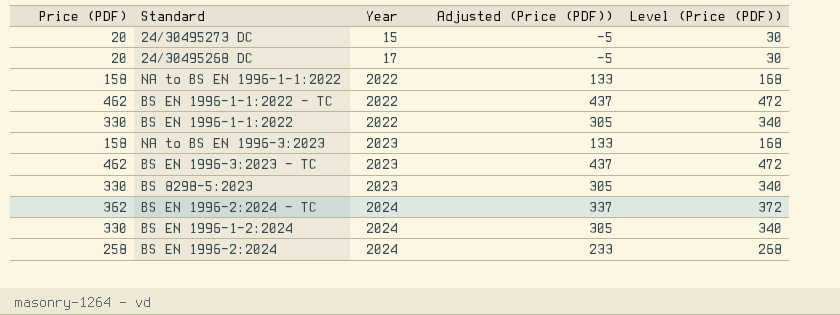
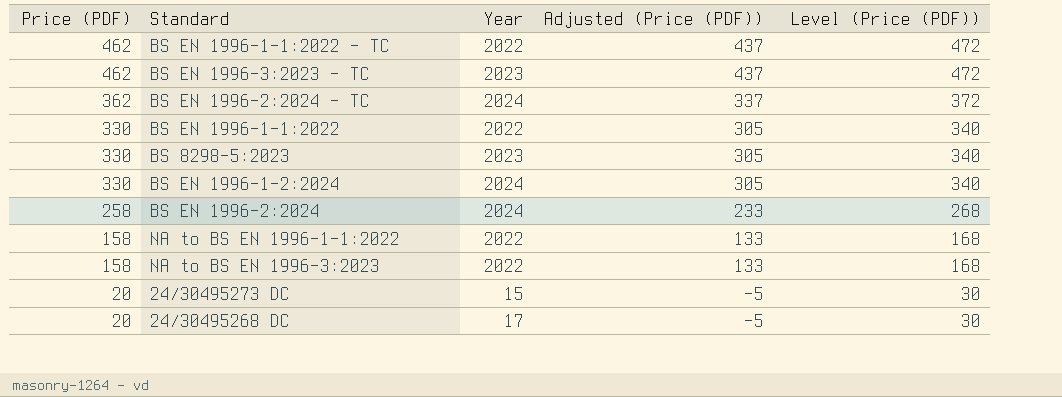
row order: Year ascending -> Price (PDF) descending
NA to BS EN 1996-3:2023 | Year: 2023 -> 2022

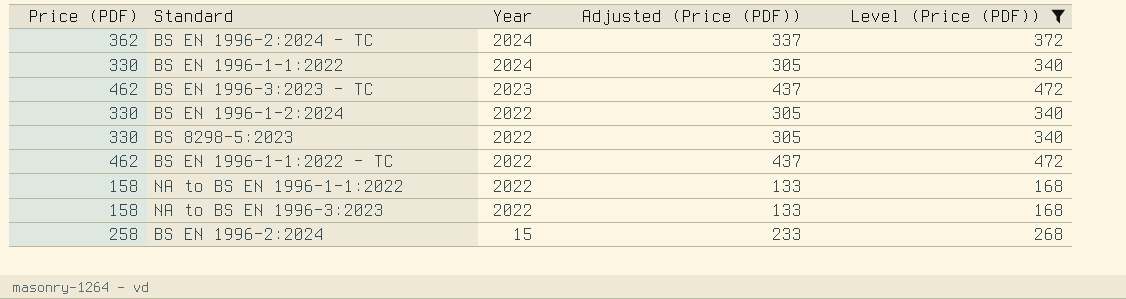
filter: none -> Level (Price (PDF)) != 30
row order: Price (PDF) descending -> Year descending
BS EN 1996-1-1:2022 | Year: 2022 -> 2024
BS EN 1996-1-2:2024 | Year: 2024 -> 2022
BS 8298-5:2023 | Year: 2023 -> 2022
BS EN 1996-2:2024 | Year: 2024 -> 15

